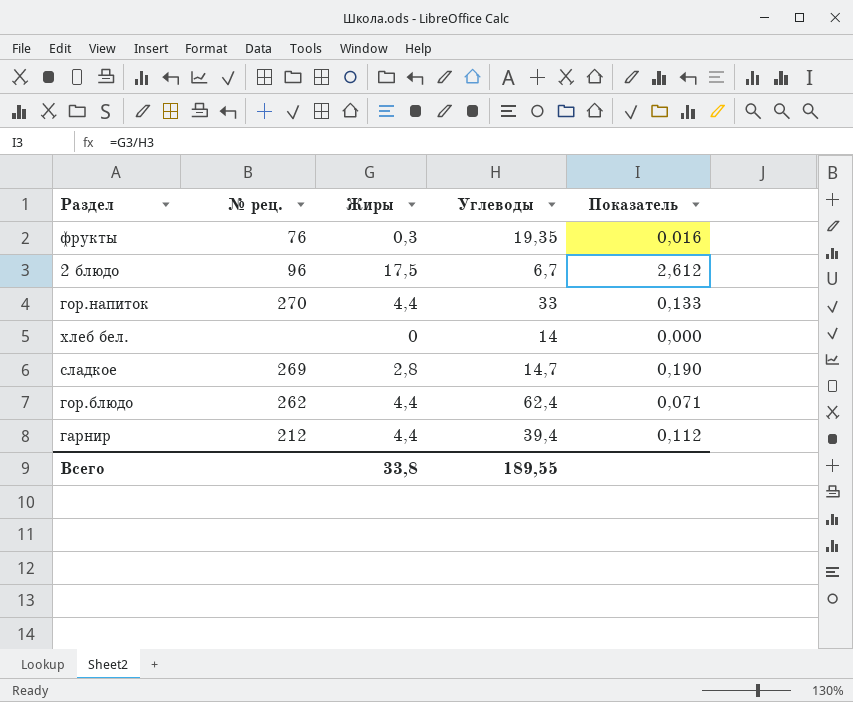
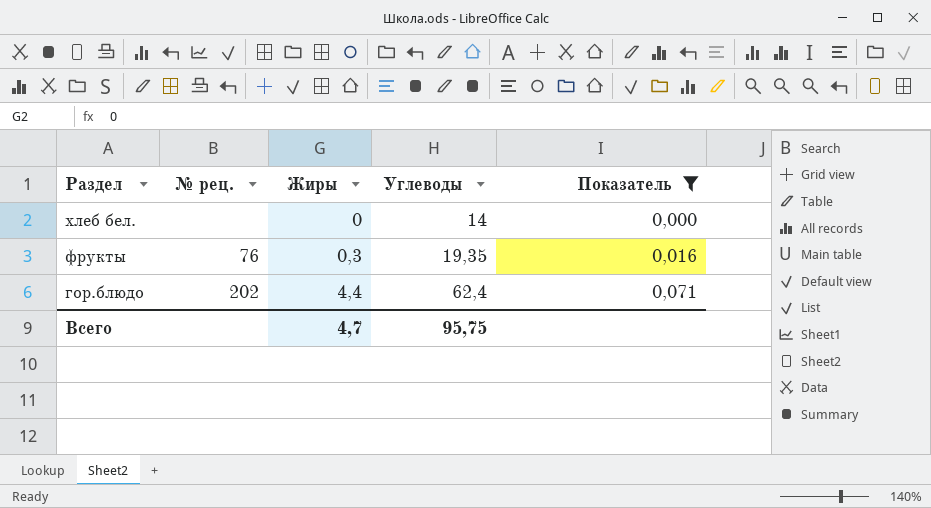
filter: none -> Показатель <= 0,071
row order: none -> Раздел descending
гор.блюдо | № рец.: 262 -> 202
Всего | Жиры: 33,8 -> 4,7
Всего | Углеводы: 189,55 -> 95,75

